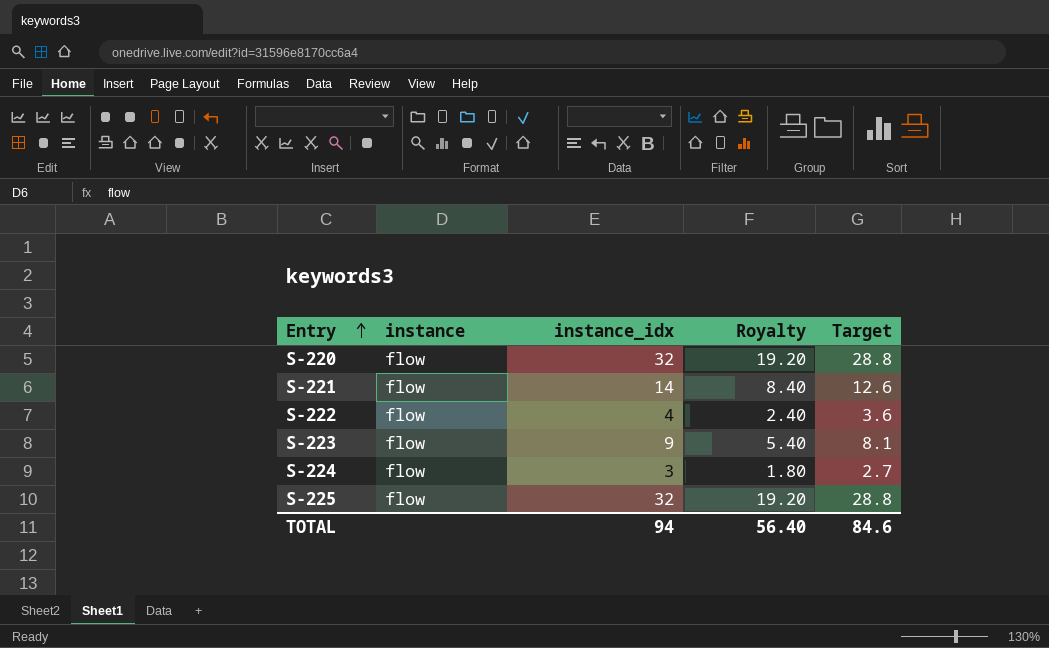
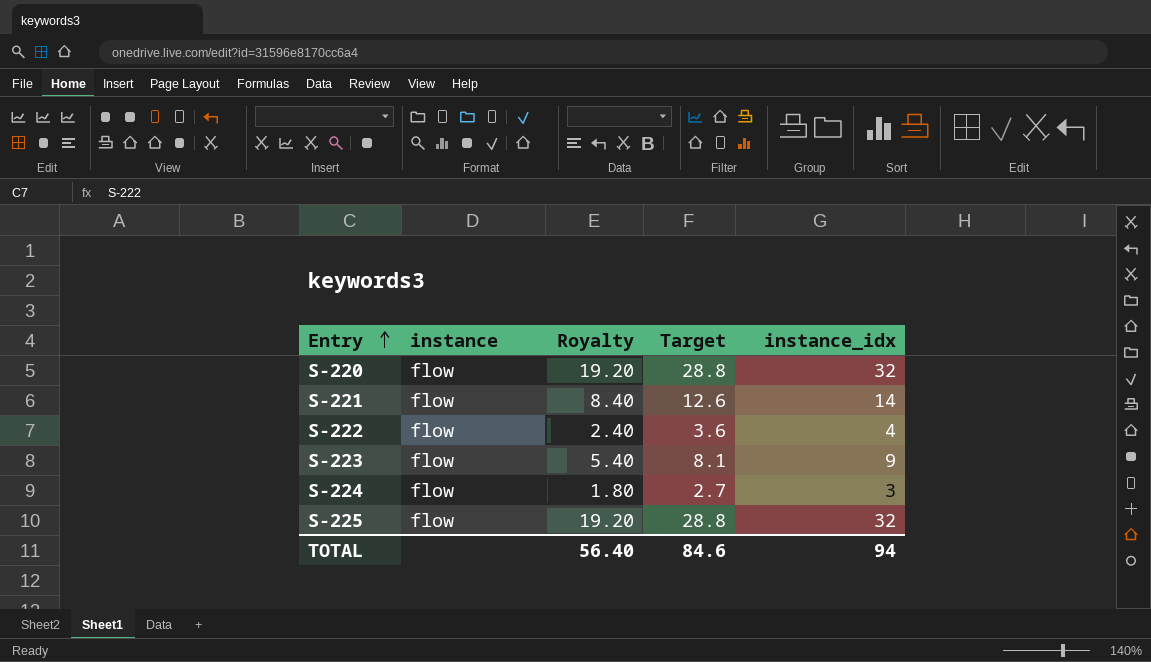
column instance_idx | position: 3 -> 5

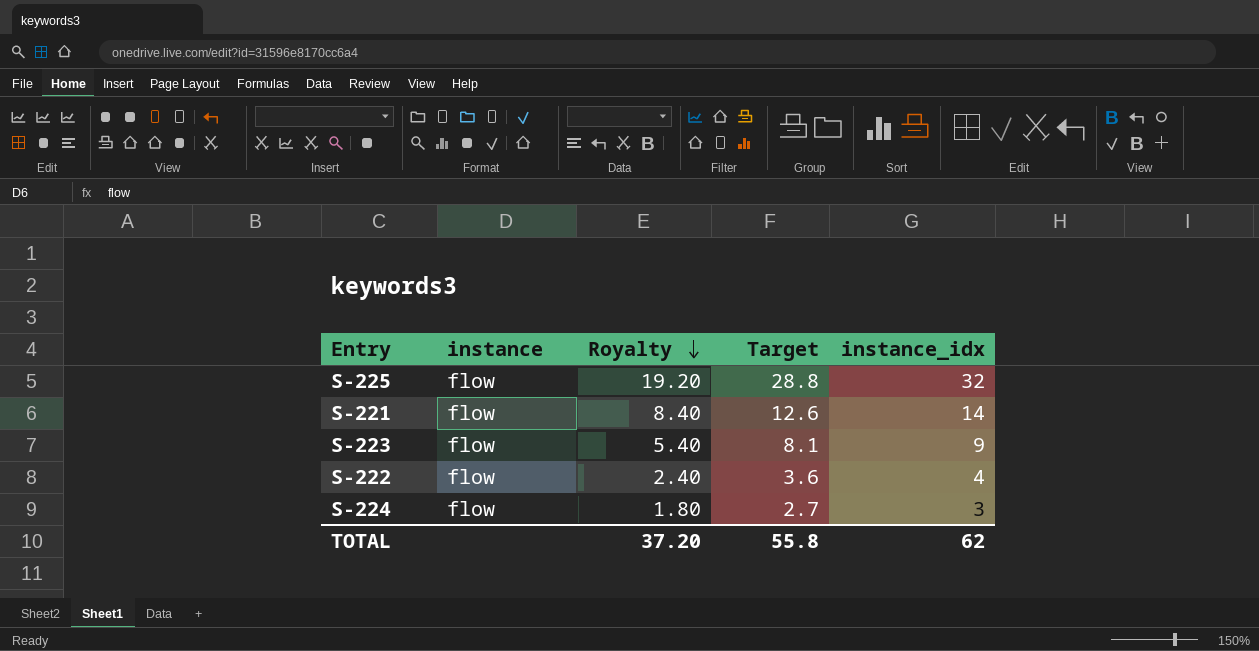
row order: Entry ascending -> Royalty descending
row S-220: flow | 19.20 | 28.8 | 32 -> none
TOTAL | Royalty: 56.40 -> 37.20
TOTAL | Target: 84.6 -> 55.8
TOTAL | instance_idx: 94 -> 62

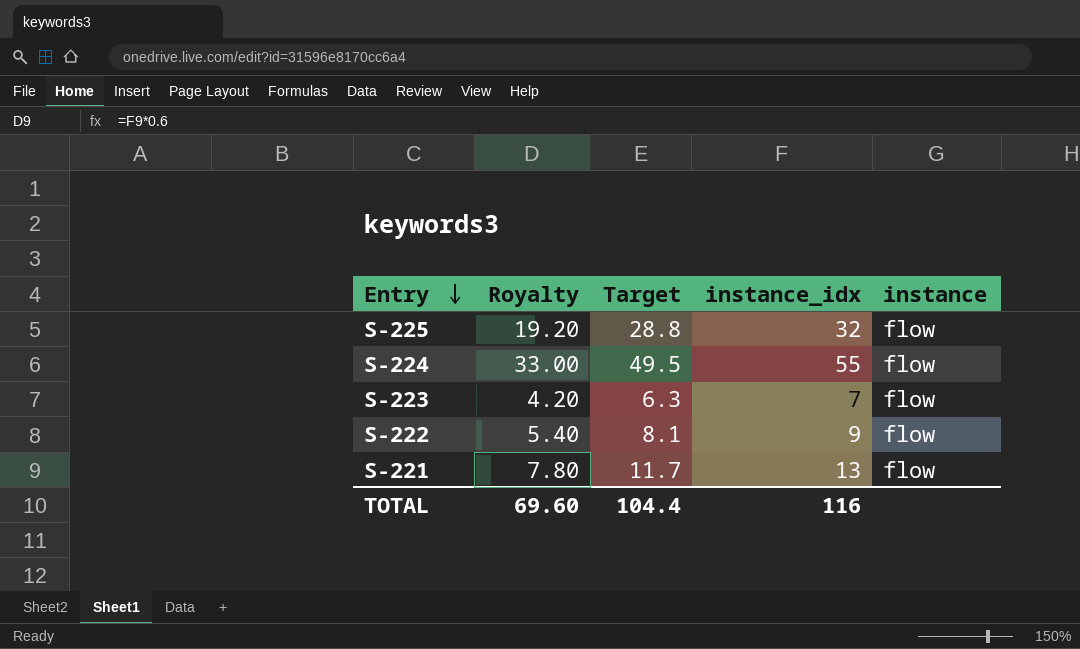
row order: Royalty descending -> Entry descending
column instance | position: 2 -> 5
S-224 | Royalty: 1.80 -> 33.00
S-224 | Target: 2.7 -> 49.5
S-224 | instance_idx: 3 -> 55
S-223 | Royalty: 5.40 -> 4.20
S-223 | Target: 8.1 -> 6.3
S-223 | instance_idx: 9 -> 7
S-222 | Royalty: 2.40 -> 5.40
S-222 | Target: 3.6 -> 8.1
S-222 | instance_idx: 4 -> 9
S-221 | Royalty: 8.40 -> 7.80
S-221 | Target: 12.6 -> 11.7
S-221 | instance_idx: 14 -> 13
TOTAL | Royalty: 37.20 -> 69.60
TOTAL | Target: 55.8 -> 104.4
TOTAL | instance_idx: 62 -> 116

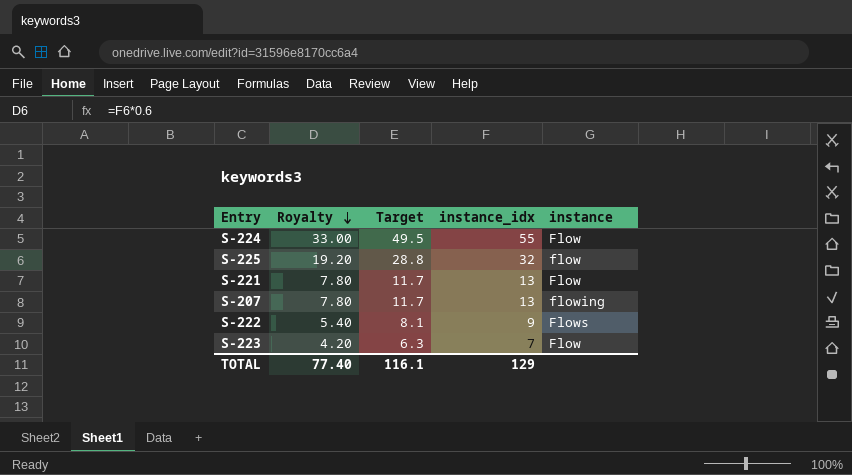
row order: Entry descending -> Royalty descending
S-224 | instance: flow -> Flow
S-221 | instance: flow -> Flow
row S-207: none -> 7.80 | 11.7 | 13 | flowing
S-222 | instance: flow -> Flows
S-223 | instance: flow -> Flow
TOTAL | Royalty: 69.60 -> 77.40
TOTAL | Target: 104.4 -> 116.1
TOTAL | instance_idx: 116 -> 129

